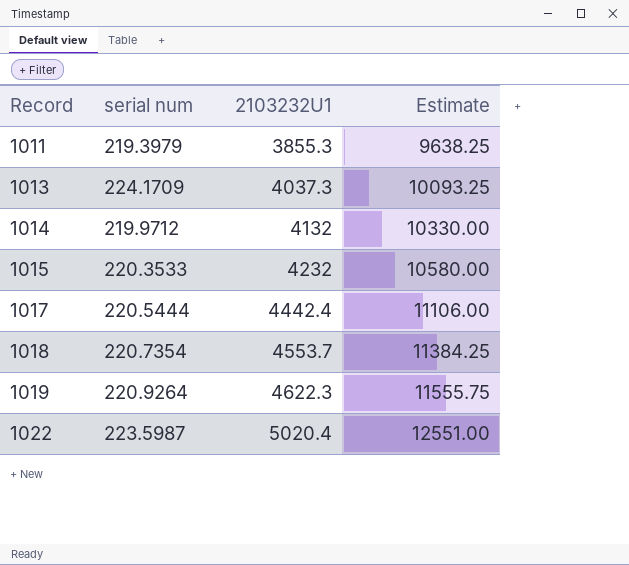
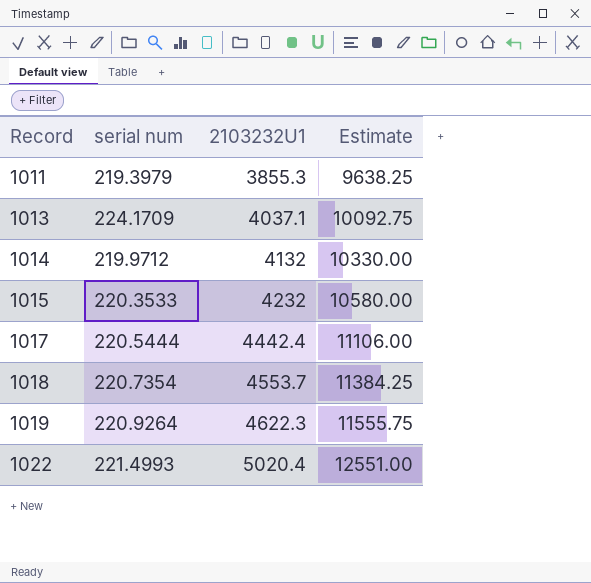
1013 | 2103232U1: 4037.3 -> 4037.1
1013 | Estimate: 10093.25 -> 10092.75
1022 | serial num: 223.5987 -> 221.4993

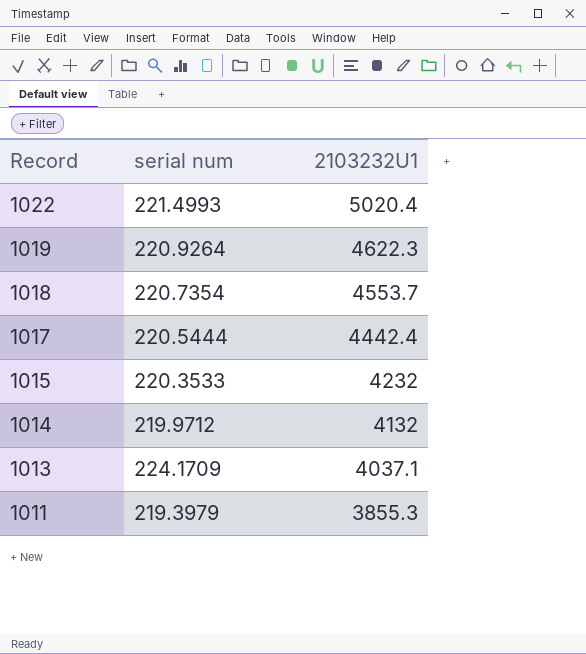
row order: Record ascending -> Record descending
column Estimate | formula: [2103232U1] * 2.5 -> none

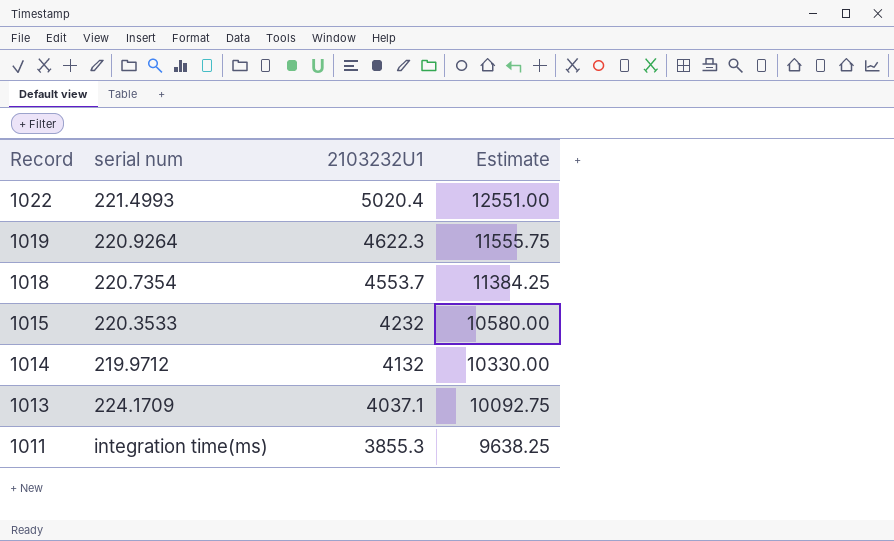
column Estimate | formula: none -> [2103232U1] * 2.5
row 1017: 220.5444 | 4442.4 -> none
1011 | serial num: 219.3979 -> integration time(ms)

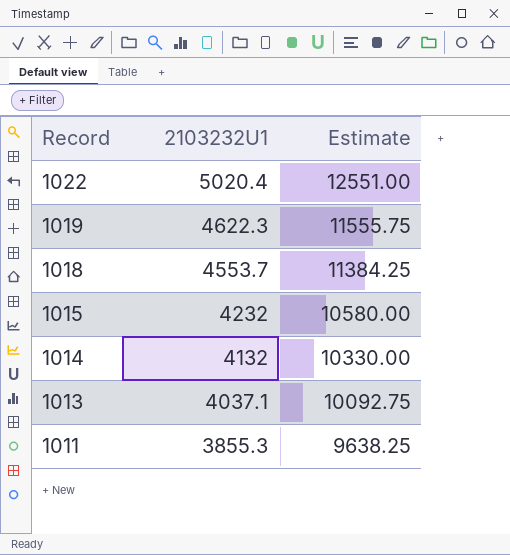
column serial num | position: 2 -> none

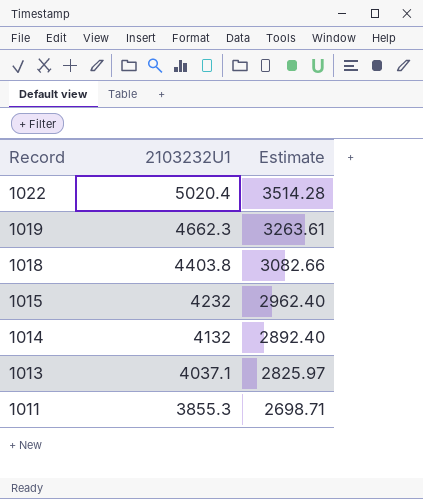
column Estimate | formula: [2103232U1] * 2.5 -> [2103232U1] * 0.7
1019 | 2103232U1: 4622.3 -> 4662.3
1018 | 2103232U1: 4553.7 -> 4403.8

